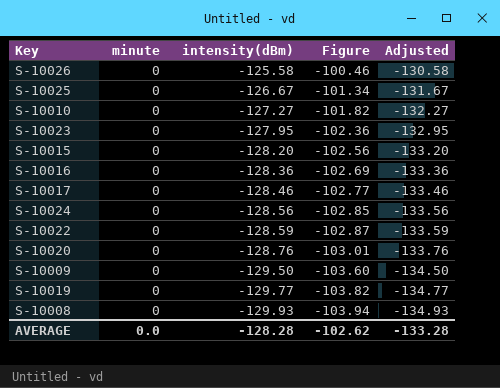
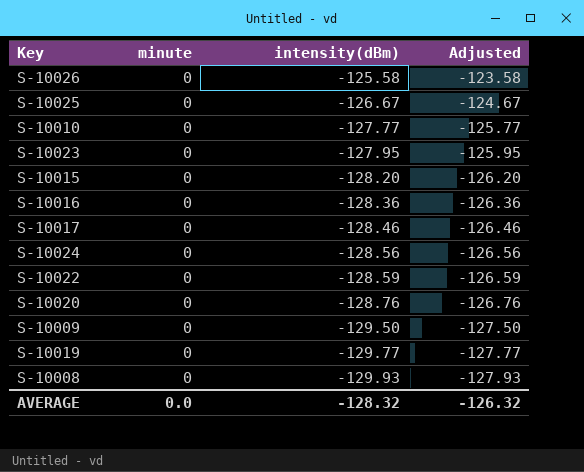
column Figure | formula: [intensity(dBm)] * 0.8 -> none
column Adjusted | formula: [intensity(dBm)] - 5 -> [intensity(dBm)] + 2
S-10010 | intensity(dBm): -127.27 -> -127.77
AVERAGE | intensity(dBm): -128.28 -> -128.32
AVERAGE | Adjusted: -133.28 -> -126.32

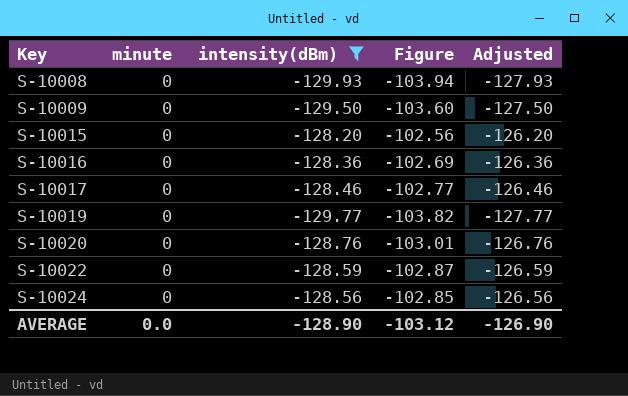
filter: none -> intensity(dBm) <= -128.20
row order: intensity(dBm) descending -> Key ascending
column Figure | formula: none -> [intensity(dBm)] * 0.8
AVERAGE | intensity(dBm): -128.32 -> -128.90
AVERAGE | Adjusted: -126.32 -> -126.90

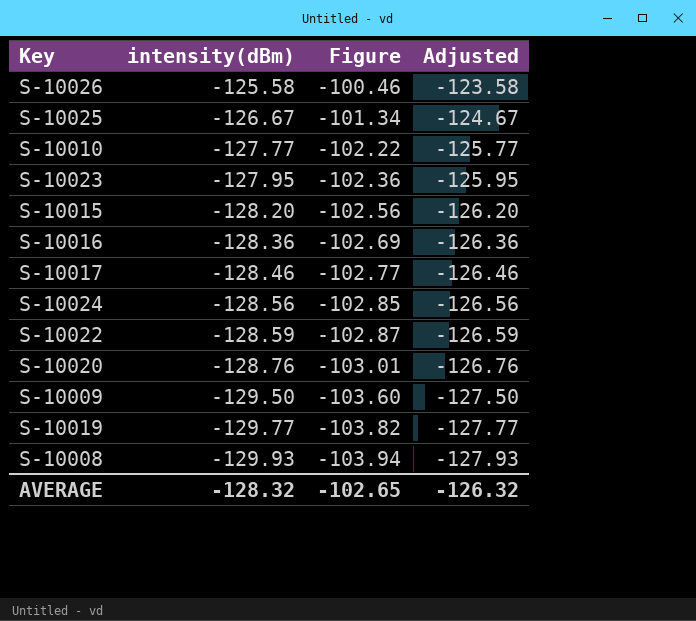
filter: intensity(dBm) <= -128.20 -> none
row order: Key ascending -> intensity(dBm) descending
column minute | position: 2 -> none
AVERAGE | intensity(dBm): -128.90 -> -128.32
AVERAGE | Figure: -103.12 -> -102.65
AVERAGE | Adjusted: -126.90 -> -126.32

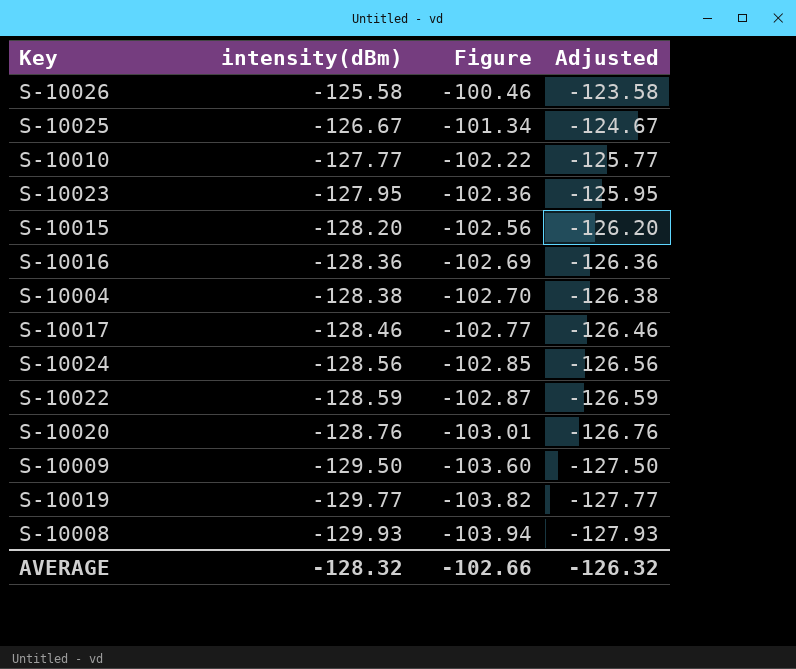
row S-10004: none -> -128.38 | -102.70 | -126.38
AVERAGE | Figure: -102.65 -> -102.66

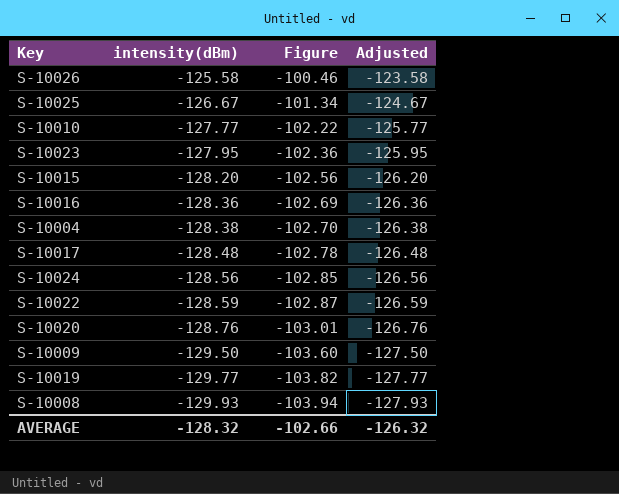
S-10017 | intensity(dBm): -128.46 -> -128.48
S-10017 | Figure: -102.77 -> -102.78
S-10017 | Adjusted: -126.46 -> -126.48

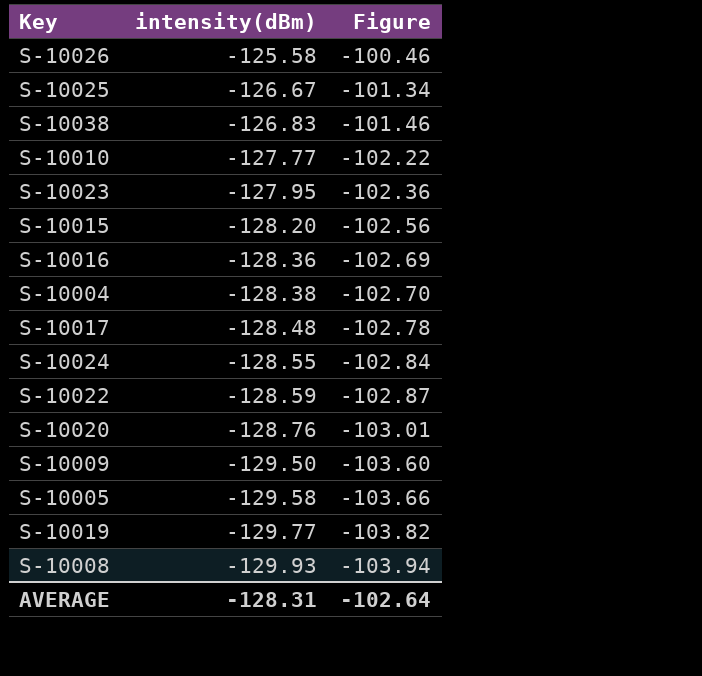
column Adjusted | formula: [intensity(dBm)] + 2 -> none
row S-10038: none -> -126.83 | -101.46
S-10024 | intensity(dBm): -128.56 -> -128.55
S-10024 | Figure: -102.85 -> -102.84
row S-10005: none -> -129.58 | -103.66
AVERAGE | intensity(dBm): -128.32 -> -128.31
AVERAGE | Figure: -102.66 -> -102.64

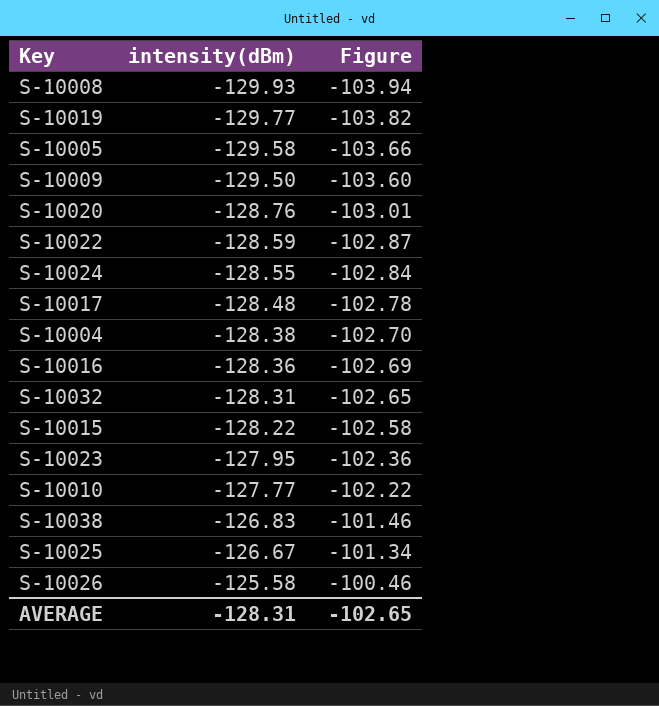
row order: intensity(dBm) descending -> intensity(dBm) ascending
row S-10032: none -> -128.31 | -102.65
S-10015 | intensity(dBm): -128.20 -> -128.22
S-10015 | Figure: -102.56 -> -102.58
AVERAGE | Figure: -102.64 -> -102.65

